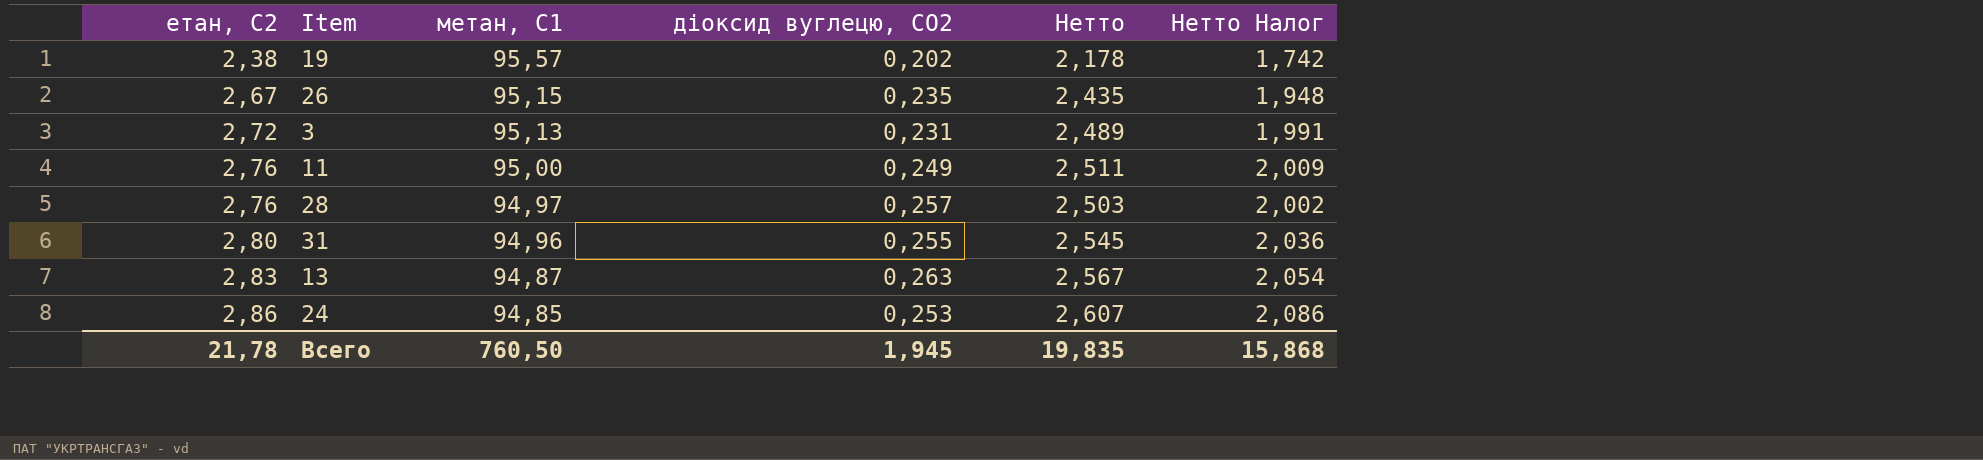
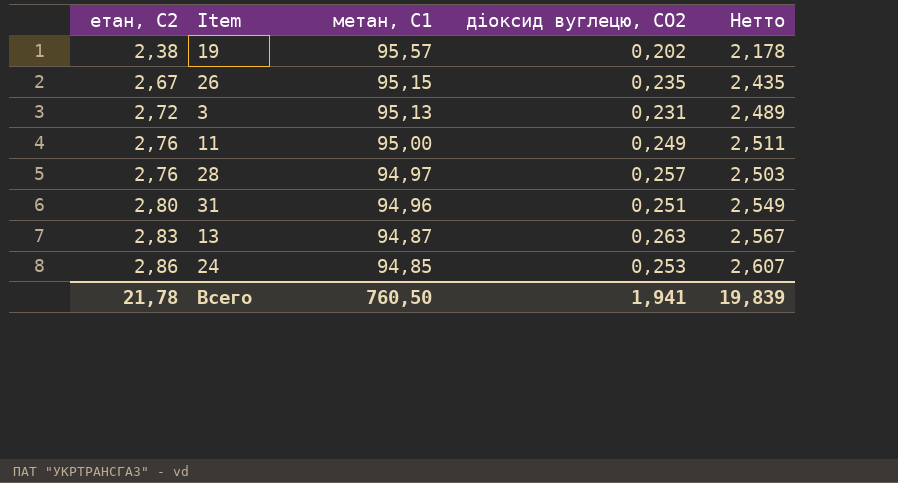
column Нетто Налог | formula: [Нетто] * 0,8 -> none
31 | діоксид вуглецю, CО2: 0,255 -> 0,251
31 | Нетто: 2,545 -> 2,549
Всего | діоксид вуглецю, CО2: 1,945 -> 1,941
Всего | Нетто: 19,835 -> 19,839

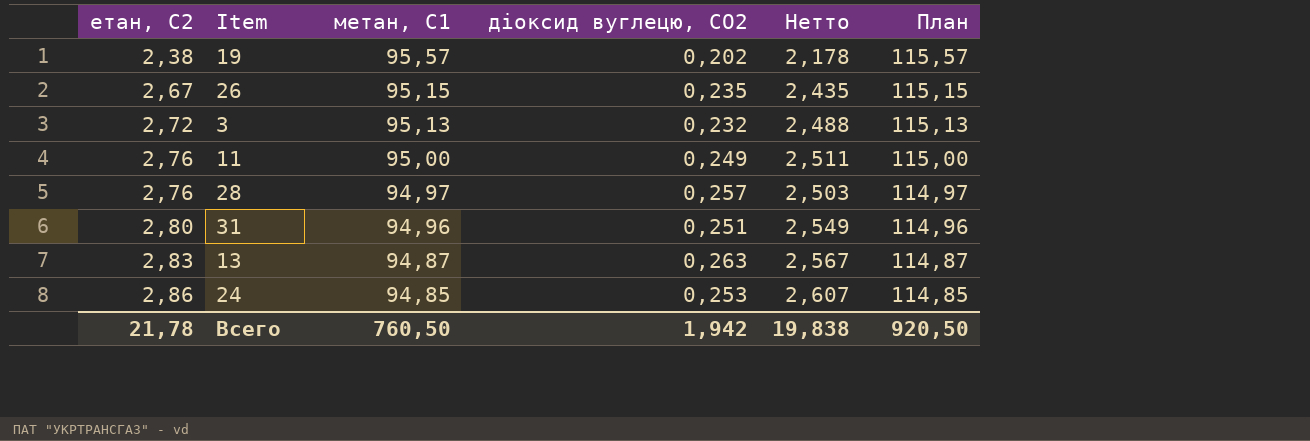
column План | formula: none -> [метан, С1] + 20
3 | діоксид вуглецю, CО2: 0,231 -> 0,232
3 | Нетто: 2,489 -> 2,488
Всего | діоксид вуглецю, CО2: 1,941 -> 1,942
Всего | Нетто: 19,839 -> 19,838

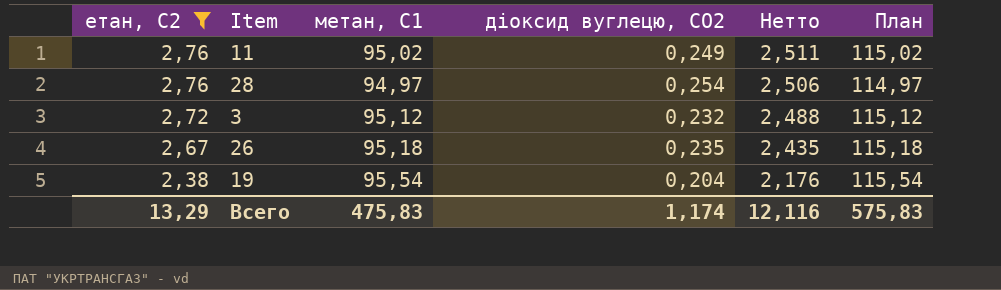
filter: none -> етан, С2 <= 2,76
row order: етан, С2 ascending -> етан, С2 descending
11 | метан, С1: 95,00 -> 95,02
11 | План: 115,00 -> 115,02
28 | діоксид вуглецю, CО2: 0,257 -> 0,254
28 | Нетто: 2,503 -> 2,506
3 | метан, С1: 95,13 -> 95,12
3 | План: 115,13 -> 115,12
26 | метан, С1: 95,15 -> 95,18
26 | План: 115,15 -> 115,18
19 | метан, С1: 95,57 -> 95,54
19 | діоксид вуглецю, CО2: 0,202 -> 0,204
19 | Нетто: 2,178 -> 2,176
19 | План: 115,57 -> 115,54
Всего | етан, С2: 21,78 -> 13,29
Всего | метан, С1: 760,50 -> 475,83
Всего | діоксид вуглецю, CО2: 1,942 -> 1,174
Всего | Нетто: 19,838 -> 12,116
Всего | План: 920,50 -> 575,83

